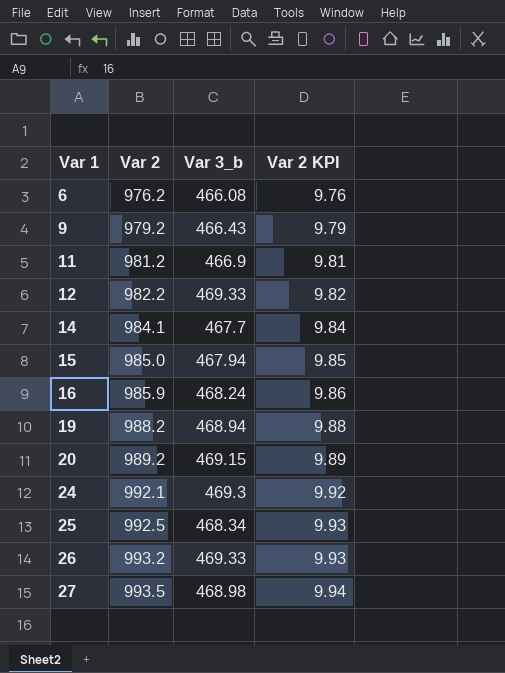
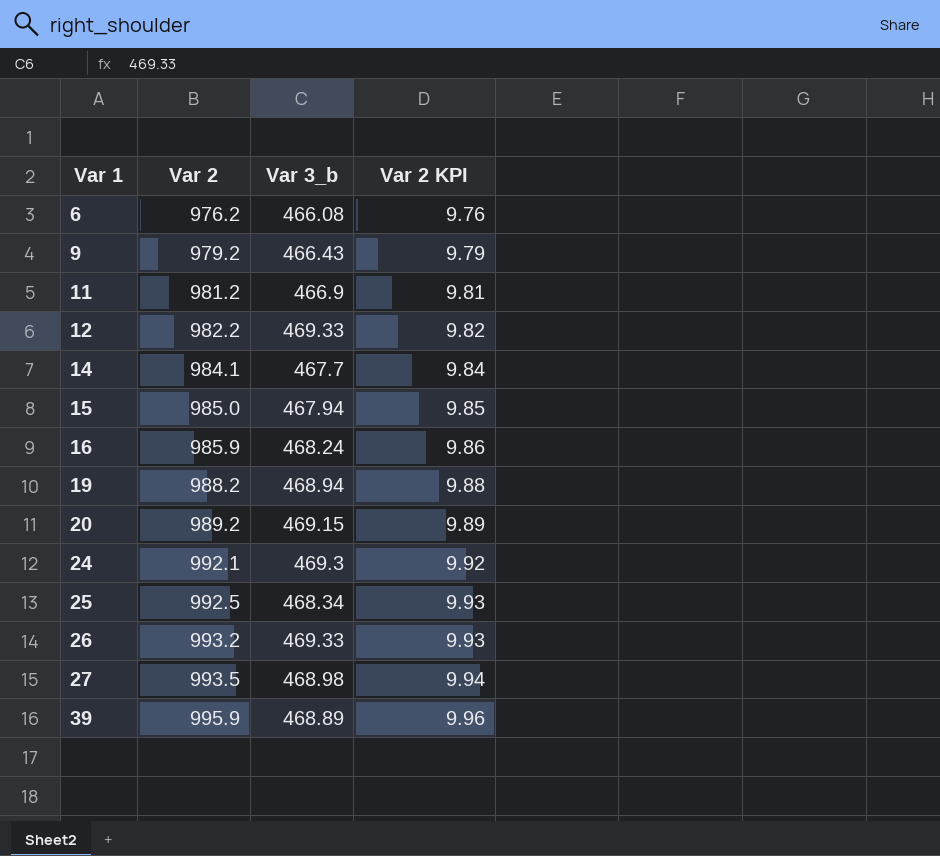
row 39: none -> 995.9 | 468.89 | 9.96

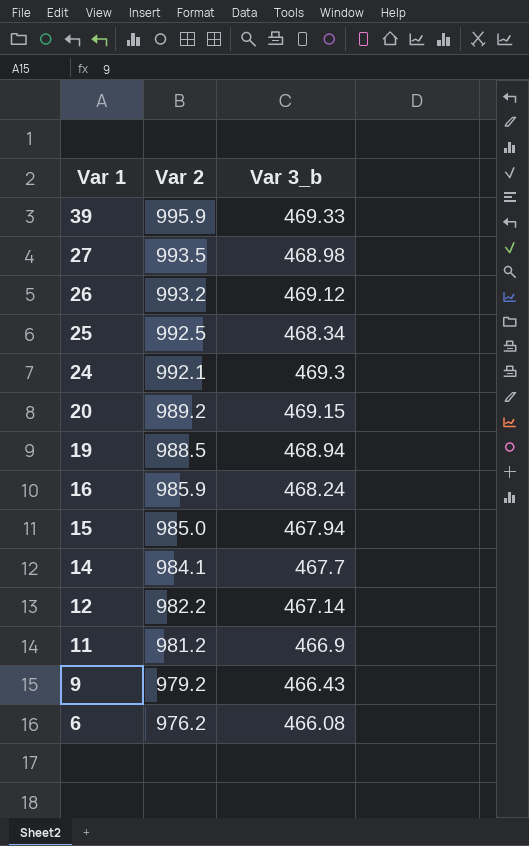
row order: Var 1 ascending -> Var 1 descending
column Var 2 KPI | formula: [Var 2] * 0.01 -> none
39 | Var 3_b: 468.89 -> 469.33
26 | Var 3_b: 469.33 -> 469.12
19 | Var 2: 988.2 -> 988.5
12 | Var 3_b: 469.33 -> 467.14

